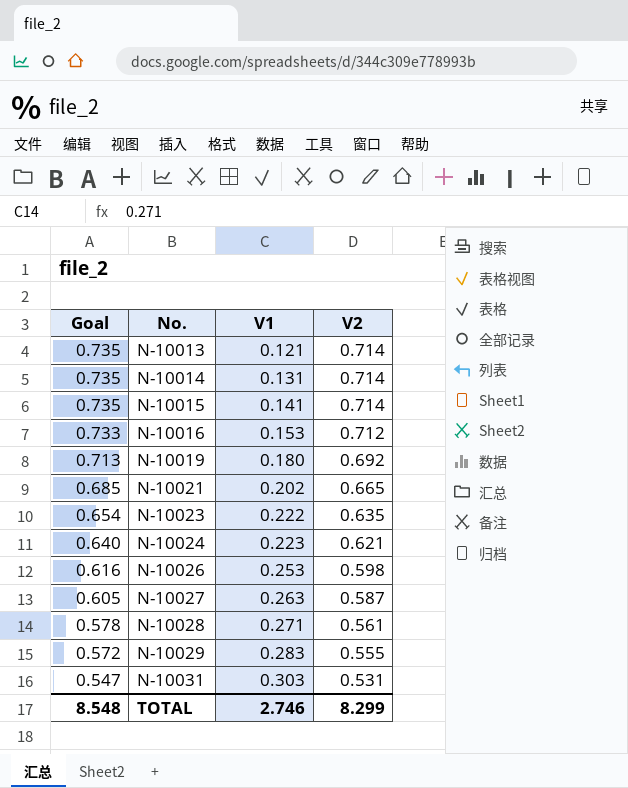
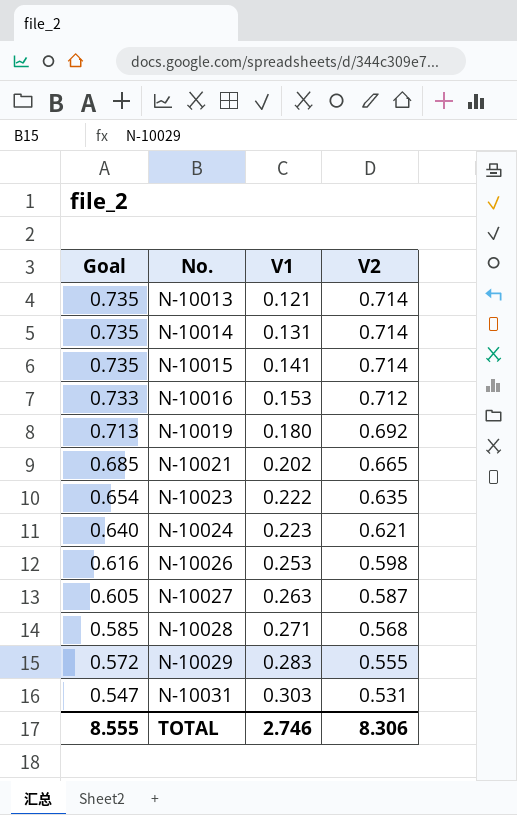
N-10028 | Goal: 0.578 -> 0.585
N-10028 | V2: 0.561 -> 0.568
TOTAL | Goal: 8.548 -> 8.555
TOTAL | V2: 8.299 -> 8.306

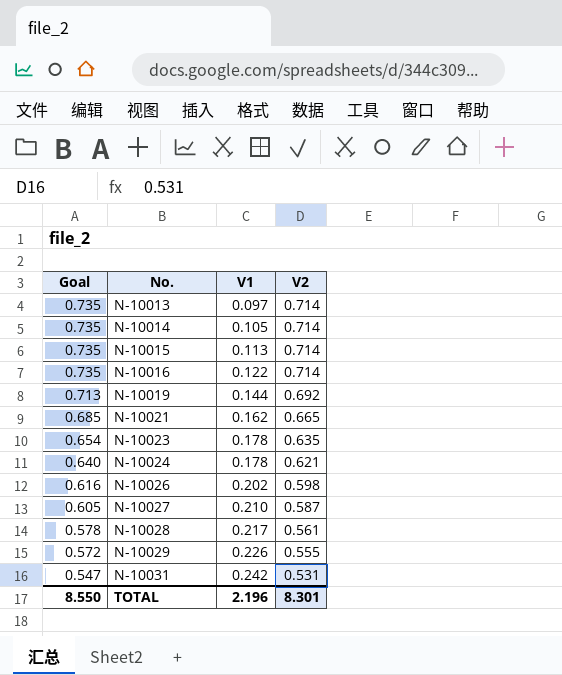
N-10013 | V1: 0.121 -> 0.097
N-10014 | V1: 0.131 -> 0.105
N-10015 | V1: 0.141 -> 0.113
N-10016 | Goal: 0.733 -> 0.735
N-10016 | V1: 0.153 -> 0.122
N-10016 | V2: 0.712 -> 0.714
N-10019 | V1: 0.180 -> 0.144
N-10021 | V1: 0.202 -> 0.162
N-10023 | V1: 0.222 -> 0.178
N-10024 | V1: 0.223 -> 0.178
N-10026 | V1: 0.253 -> 0.202
N-10027 | V1: 0.263 -> 0.210
N-10028 | Goal: 0.585 -> 0.578
N-10028 | V1: 0.271 -> 0.217
N-10028 | V2: 0.568 -> 0.561
N-10029 | V1: 0.283 -> 0.226
N-10031 | V1: 0.303 -> 0.242
TOTAL | Goal: 8.555 -> 8.550
TOTAL | V1: 2.746 -> 2.196
TOTAL | V2: 8.306 -> 8.301

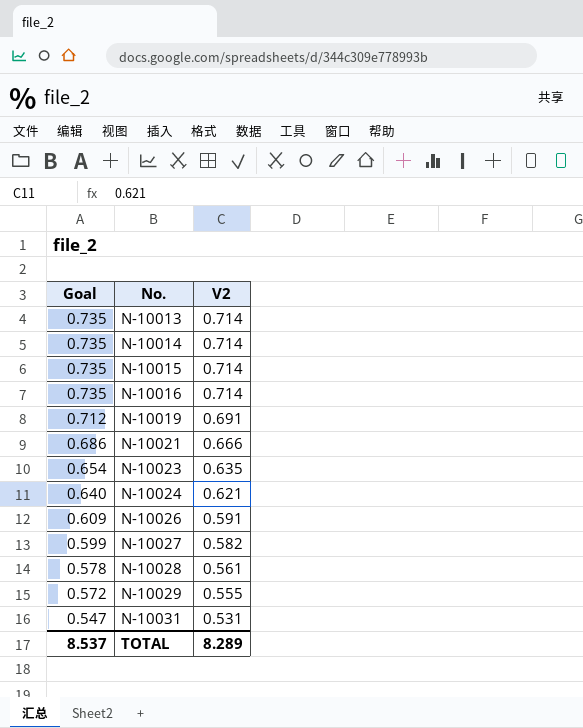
column V1 | position: 3 -> none
N-10019 | Goal: 0.713 -> 0.712
N-10019 | V2: 0.692 -> 0.691
N-10021 | Goal: 0.685 -> 0.686
N-10021 | V2: 0.665 -> 0.666
N-10026 | Goal: 0.616 -> 0.609
N-10026 | V2: 0.598 -> 0.591
N-10027 | Goal: 0.605 -> 0.599
N-10027 | V2: 0.587 -> 0.582
TOTAL | Goal: 8.550 -> 8.537
TOTAL | V2: 8.301 -> 8.289

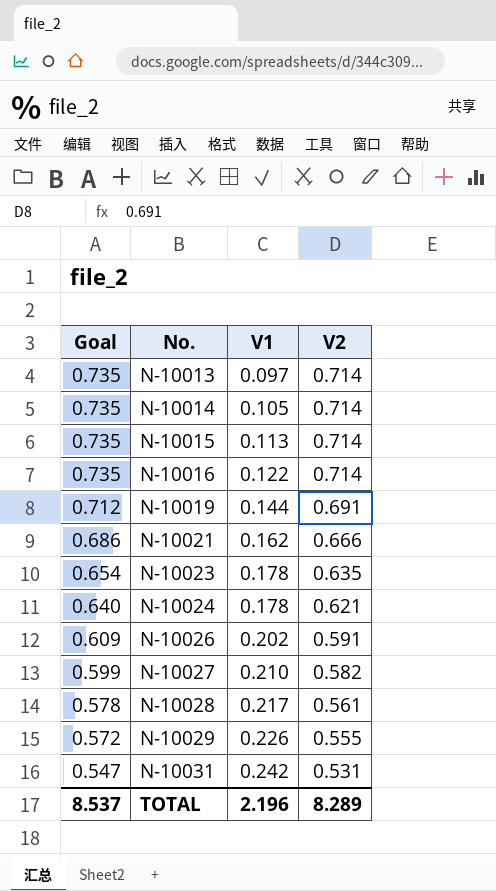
column V1 | position: none -> 3

